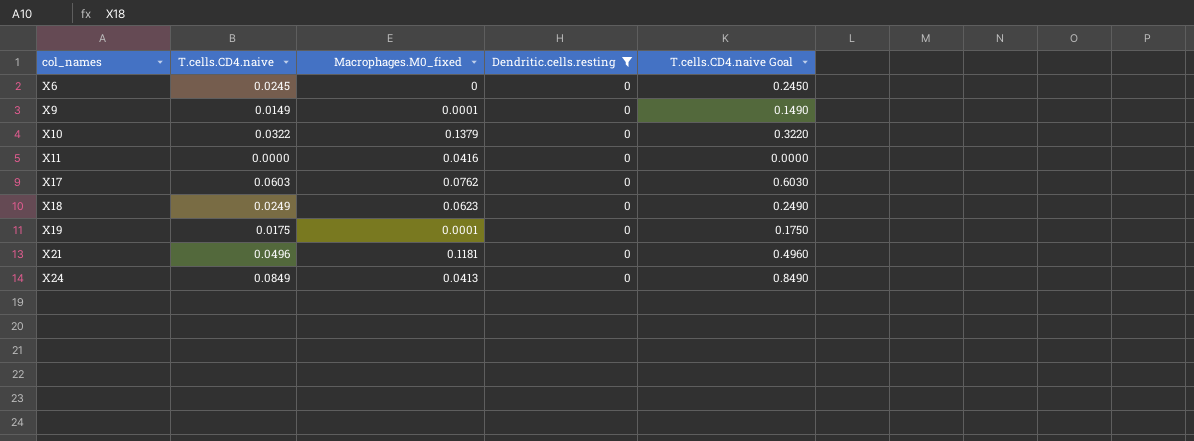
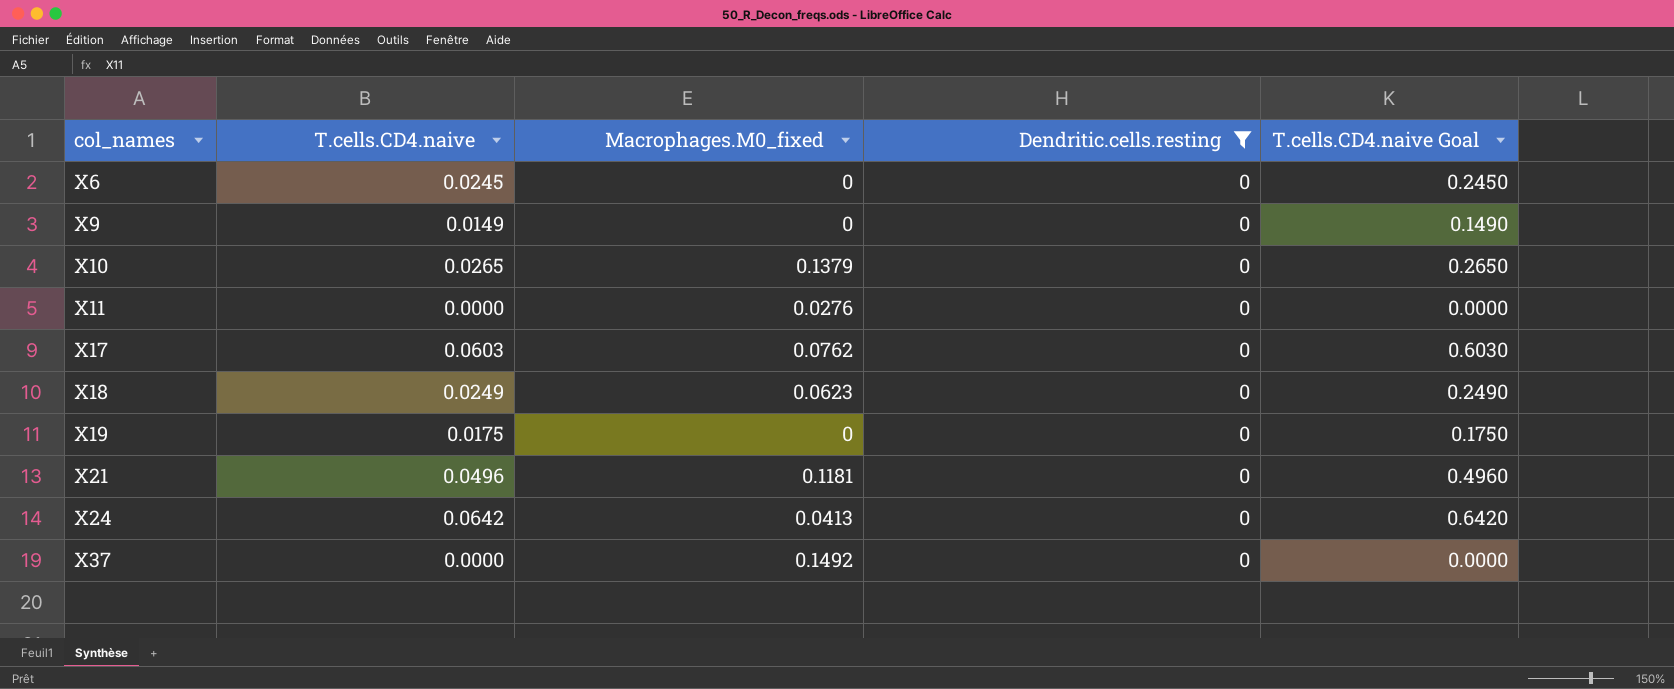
X9 | Macrophages.M0_fixed: 0.0001 -> 0
X10 | T.cells.CD4.naive: 0.0322 -> 0.0265
X10 | T.cells.CD4.naive Goal: 0.3220 -> 0.2650
X11 | Macrophages.M0_fixed: 0.0416 -> 0.0276
X19 | Macrophages.M0_fixed: 0.0001 -> 0
X24 | T.cells.CD4.naive: 0.0849 -> 0.0642
X24 | T.cells.CD4.naive Goal: 0.8490 -> 0.6420
row X37: none -> 0.0000 | 0.1492 | 0 | 0.0000

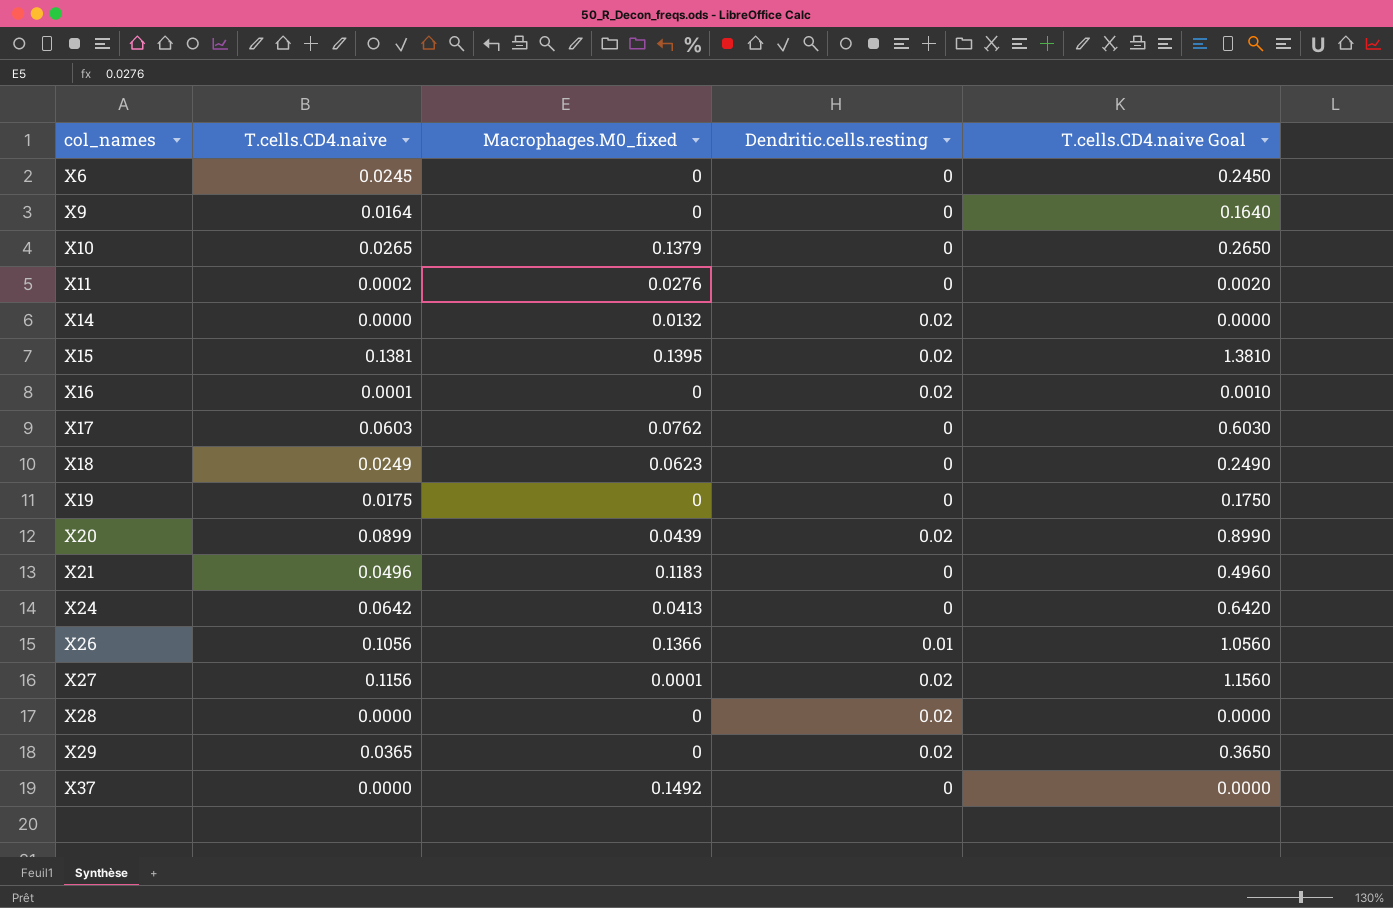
filter: Dendritic.cells.resting = 0 -> none
X9 | T.cells.CD4.naive: 0.0149 -> 0.0164
X9 | T.cells.CD4.naive Goal: 0.1490 -> 0.1640
X11 | T.cells.CD4.naive: 0.0000 -> 0.0002
X11 | T.cells.CD4.naive Goal: 0.0000 -> 0.0020
X21 | Macrophages.M0_fixed: 0.1181 -> 0.1183

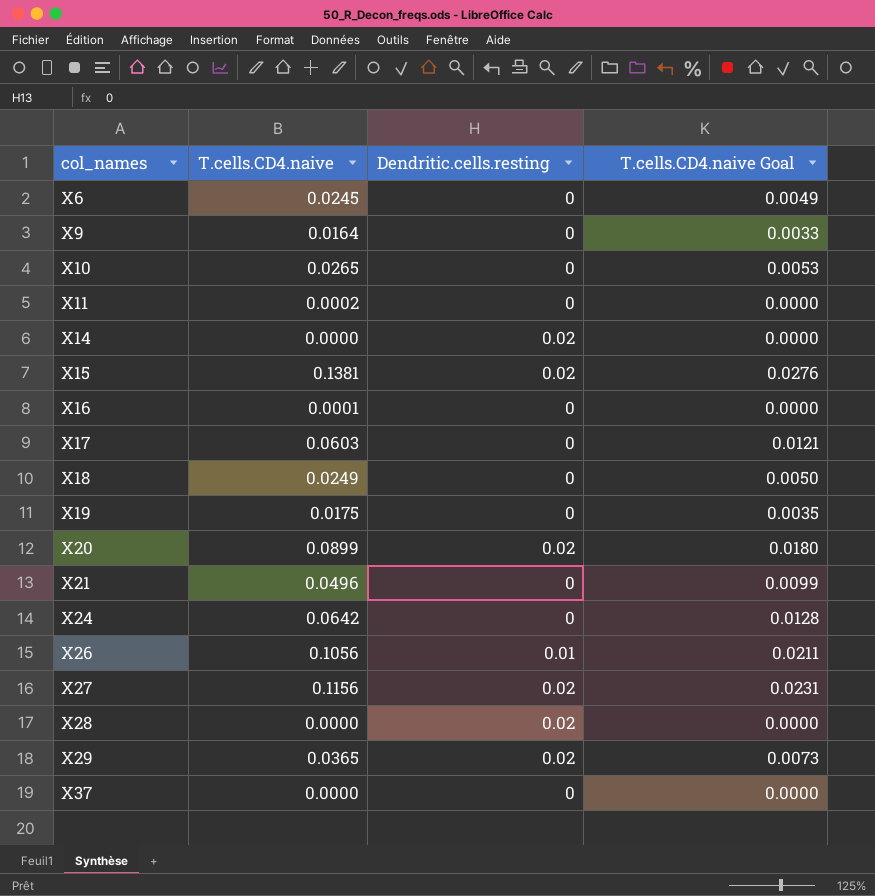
column Macrophages.M0_fixed | position: 3 -> none
column T.cells.CD4.naive Goal | formula: [T.cells.CD4.naive] * 10 -> [T.cells.CD4.naive] * 0.2
X16 | Dendritic.cells.resting: 0.02 -> 0

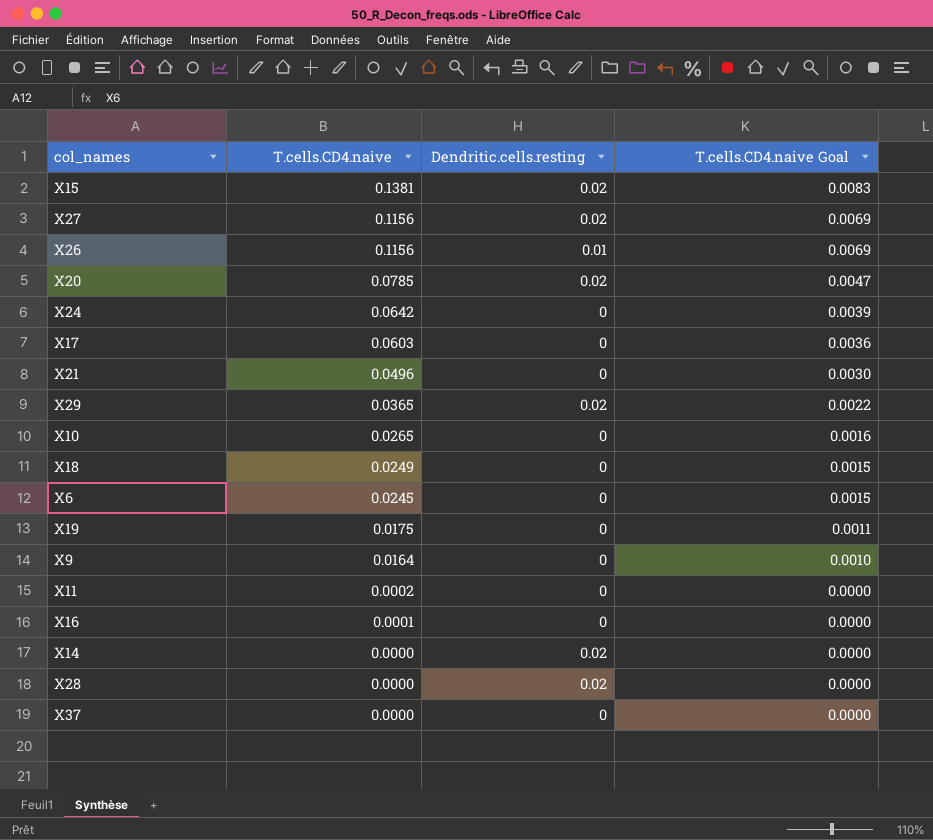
row order: col_names ascending -> T.cells.CD4.naive descending
column T.cells.CD4.naive Goal | formula: [T.cells.CD4.naive] * 0.2 -> [T.cells.CD4.naive] * 0.06
X26 | T.cells.CD4.naive: 0.1056 -> 0.1156
X20 | T.cells.CD4.naive: 0.0899 -> 0.0785

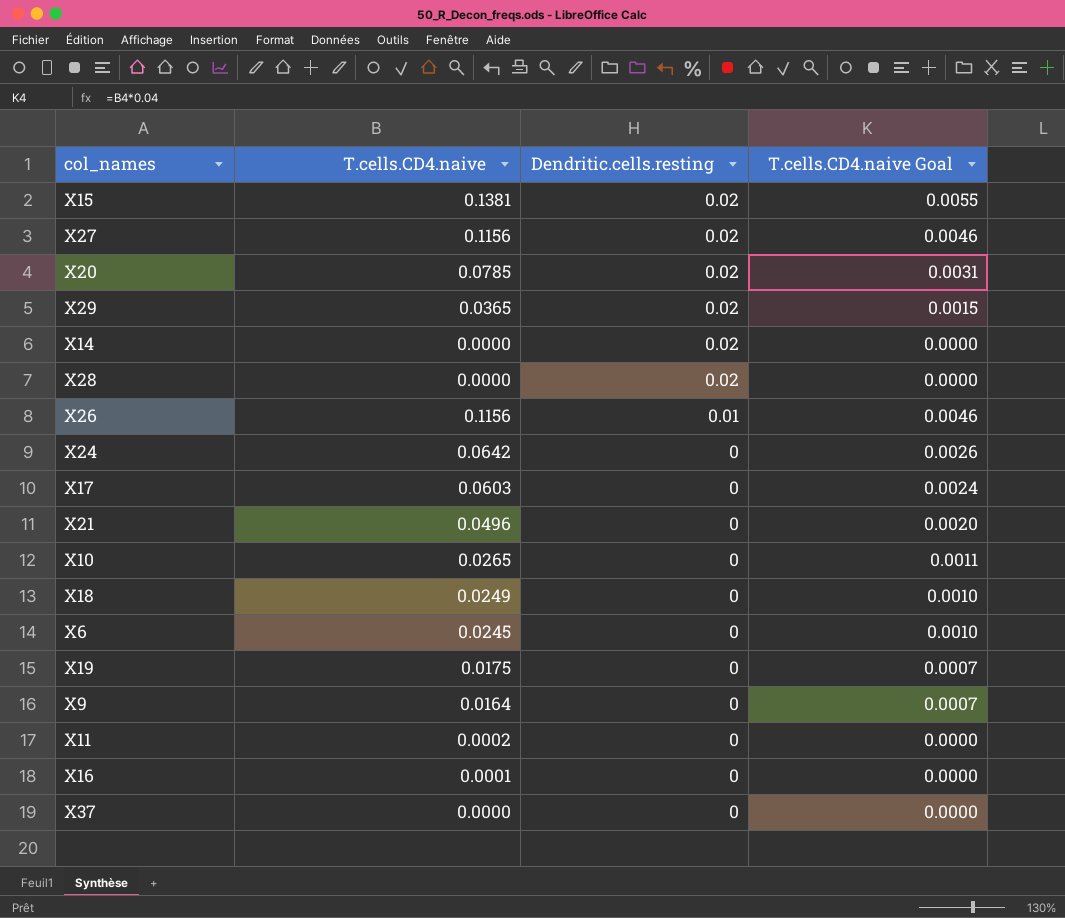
row order: T.cells.CD4.naive descending -> Dendritic.cells.resting descending
column T.cells.CD4.naive Goal | formula: [T.cells.CD4.naive] * 0.06 -> [T.cells.CD4.naive] * 0.04

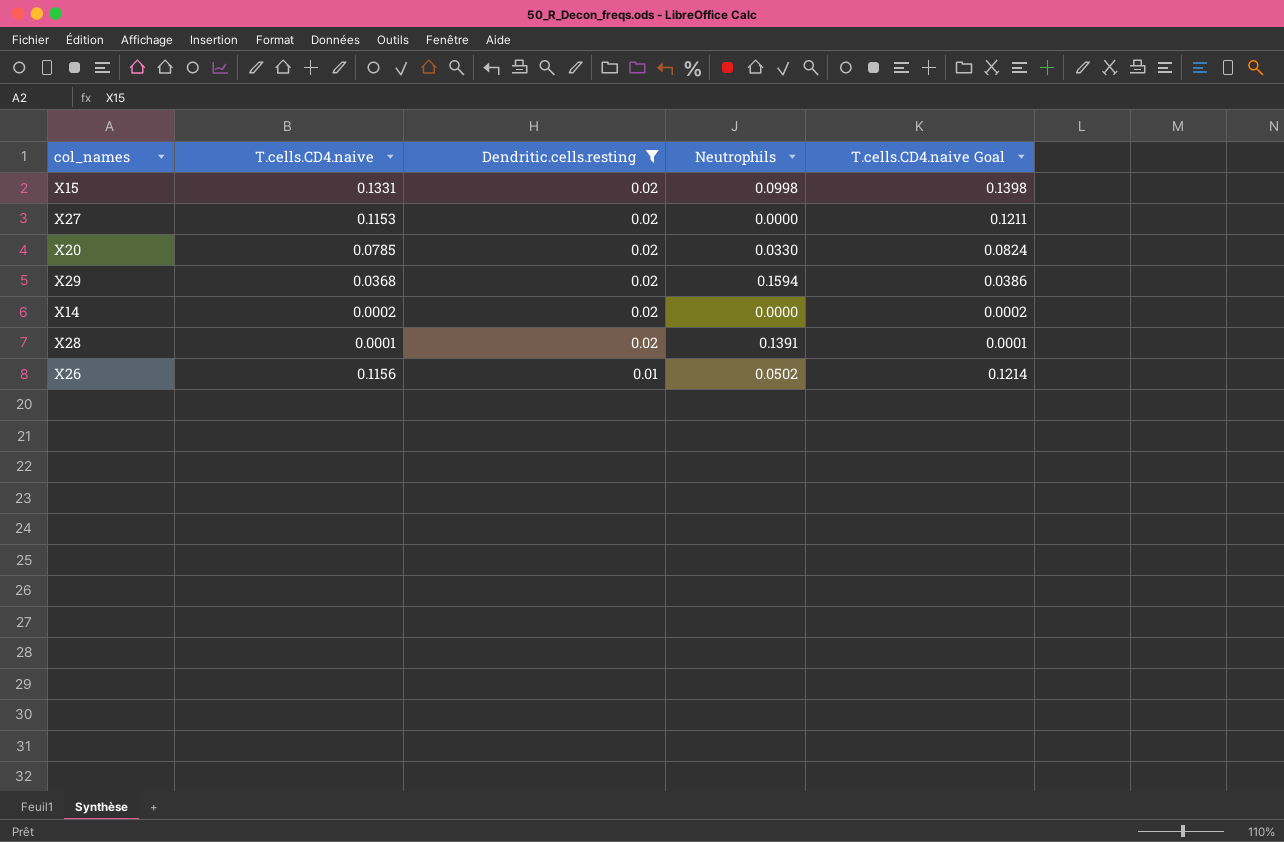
filter: none -> Dendritic.cells.resting != 0
column Neutrophils | position: none -> 4
column T.cells.CD4.naive Goal | formula: [T.cells.CD4.naive] * 0.04 -> [T.cells.CD4.naive] * 1.05
X15 | T.cells.CD4.naive: 0.1381 -> 0.1331
X27 | T.cells.CD4.naive: 0.1156 -> 0.1153
X29 | T.cells.CD4.naive: 0.0365 -> 0.0368
X14 | T.cells.CD4.naive: 0.0000 -> 0.0002
X28 | T.cells.CD4.naive: 0.0000 -> 0.0001

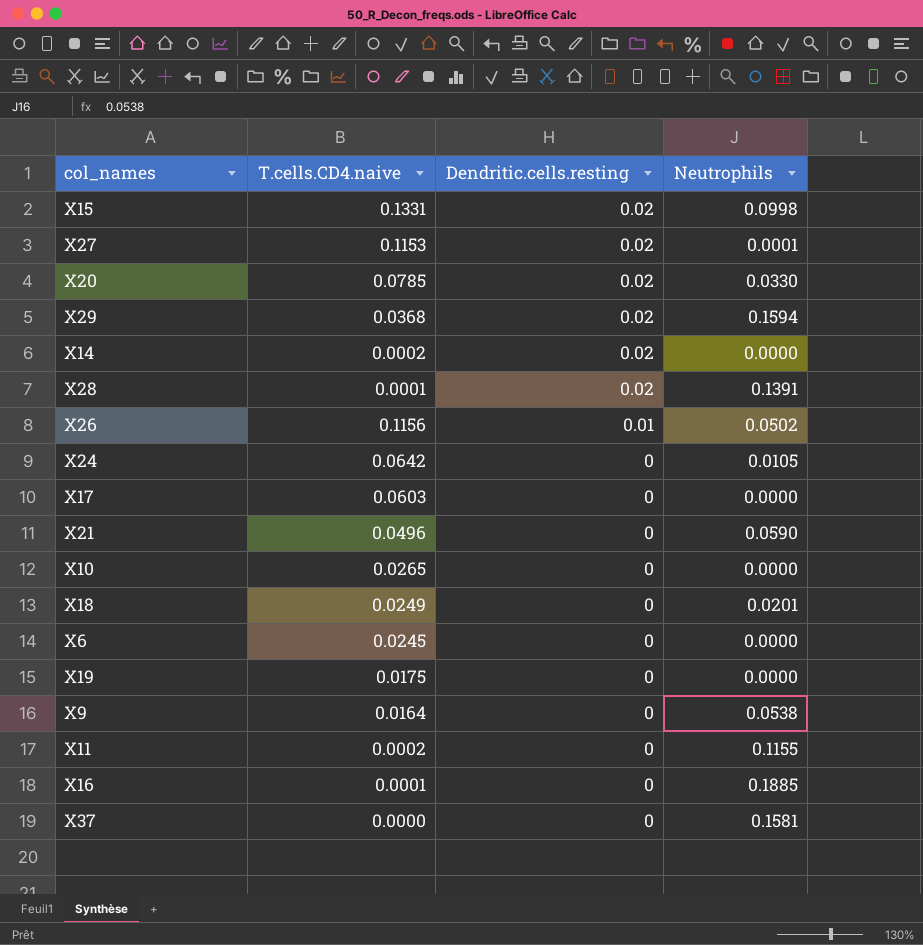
filter: Dendritic.cells.resting != 0 -> none
column T.cells.CD4.naive Goal | formula: [T.cells.CD4.naive] * 1.05 -> none
X27 | Neutrophils: 0.0000 -> 0.0001

